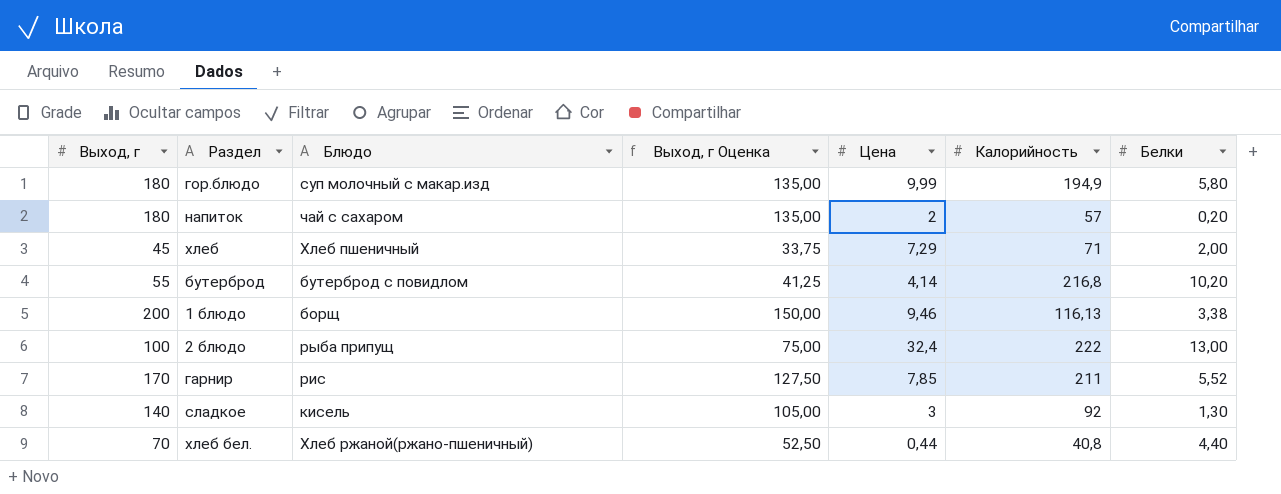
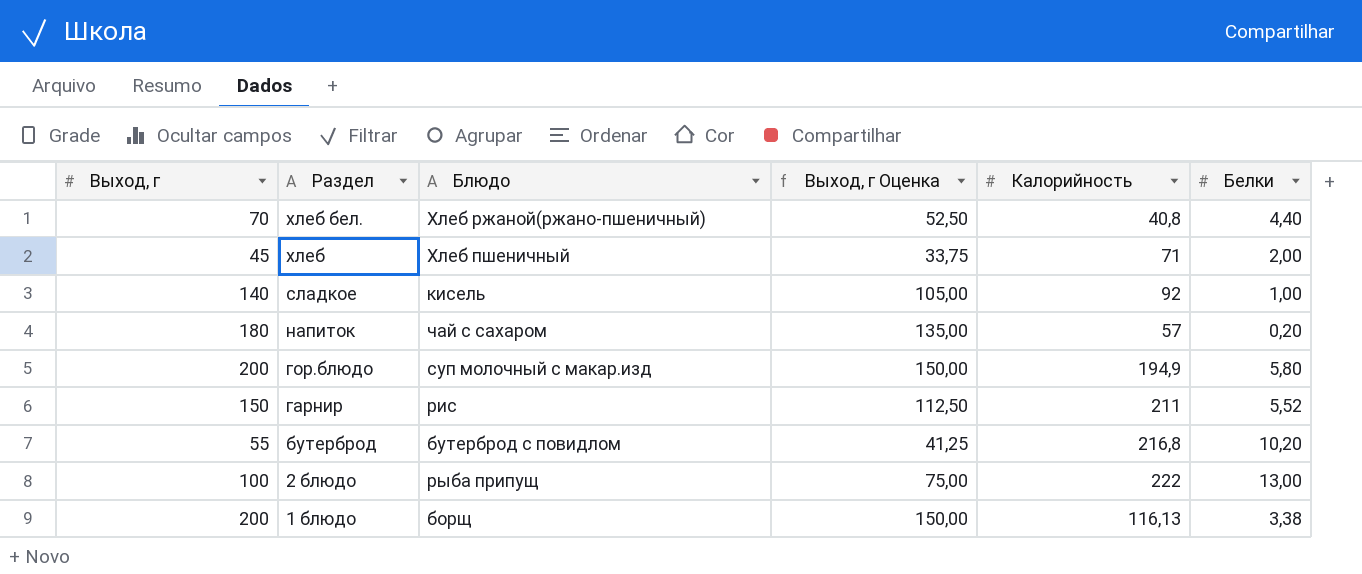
row order: none -> Раздел descending
column Цена | position: 5 -> none
сладкое | Белки: 1,30 -> 1,00
гор.блюдо | Выход, г: 180 -> 200
гор.блюдо | Выход, г Оценка: 135,00 -> 150,00
гарнир | Выход, г: 170 -> 150
гарнир | Выход, г Оценка: 127,50 -> 112,50

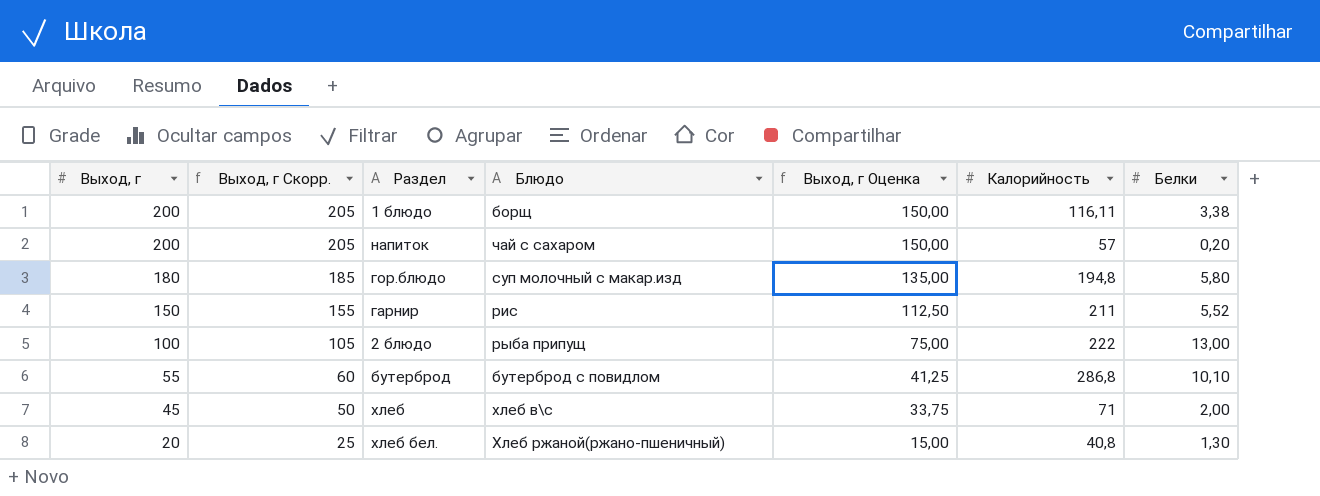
row order: Раздел descending -> Выход, г descending
column Выход, г Скорр. | formula: none -> [Выход, г] + 5
row сладкое: 140 | кисель | 105,00 | 92 | 1,00 -> none
1 блюдо | Калорийность: 116,13 -> 116,11
напиток | Выход, г: 180 -> 200
напиток | Выход, г Оценка: 135,00 -> 150,00
гор.блюдо | Выход, г: 200 -> 180
гор.блюдо | Выход, г Оценка: 150,00 -> 135,00
гор.блюдо | Калорийность: 194,9 -> 194,8
бутерброд | Калорийность: 216,8 -> 286,8
бутерброд | Белки: 10,20 -> 10,10
хлеб | Блюдо: Хлеб пшеничный -> хлеб в\с
хлеб бел. | Выход, г: 70 -> 20
хлеб бел. | Выход, г Оценка: 52,50 -> 15,00
хлеб бел. | Белки: 4,40 -> 1,30

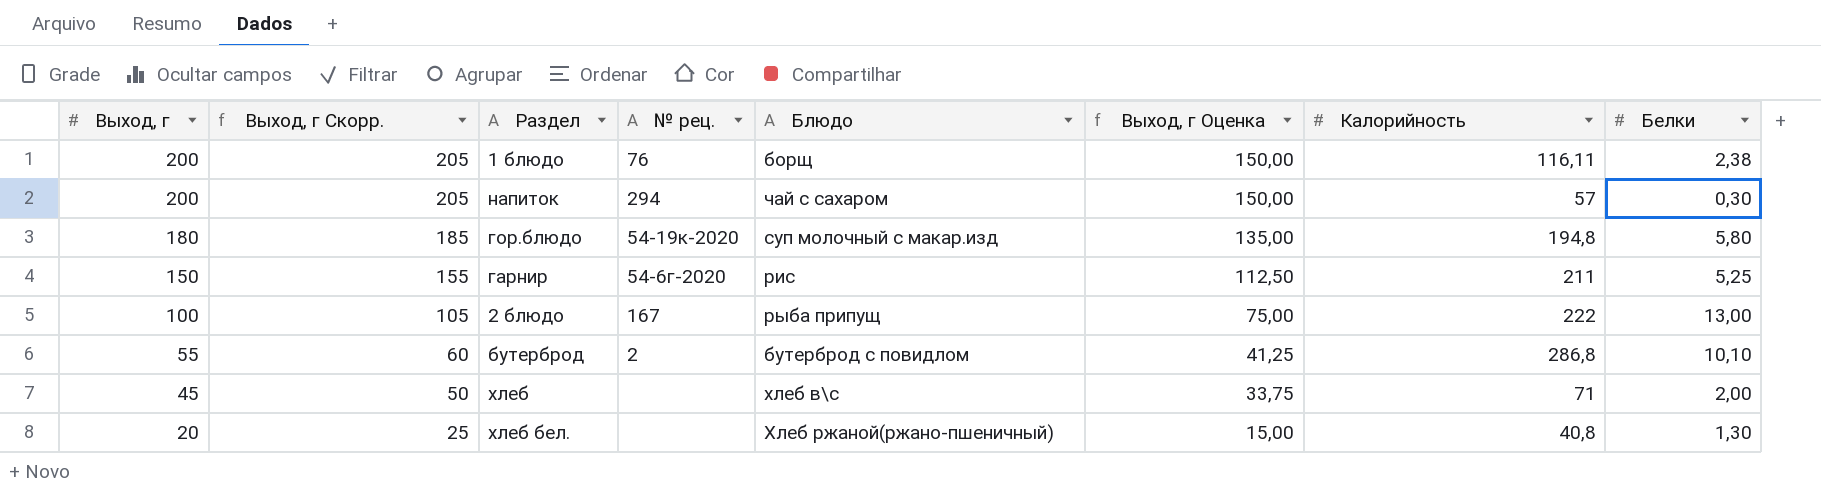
column № рец. | position: none -> 4
1 блюдо | Белки: 3,38 -> 2,38
напиток | Белки: 0,20 -> 0,30
гарнир | Белки: 5,52 -> 5,25

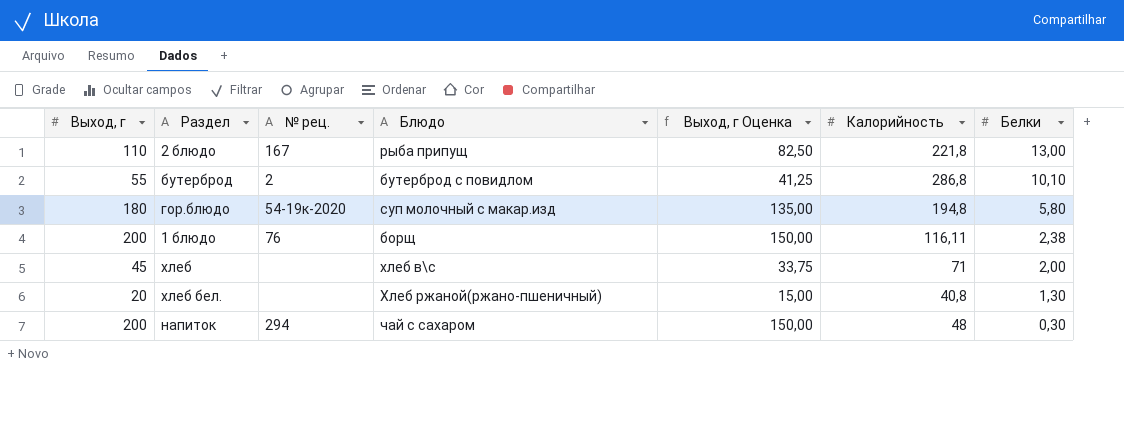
row order: Выход, г descending -> Белки descending
column Выход, г Скорр. | formula: [Выход, г] + 5 -> none
row гарнир: 150 | 155 | 54-6г-2020 | рис | 112,50 | 211 | 5,25 -> none
2 блюдо | Выход, г: 100 -> 110
2 блюдо | Выход, г Оценка: 75,00 -> 82,50
2 блюдо | Калорийность: 222 -> 221,8
напиток | Калорийность: 57 -> 48

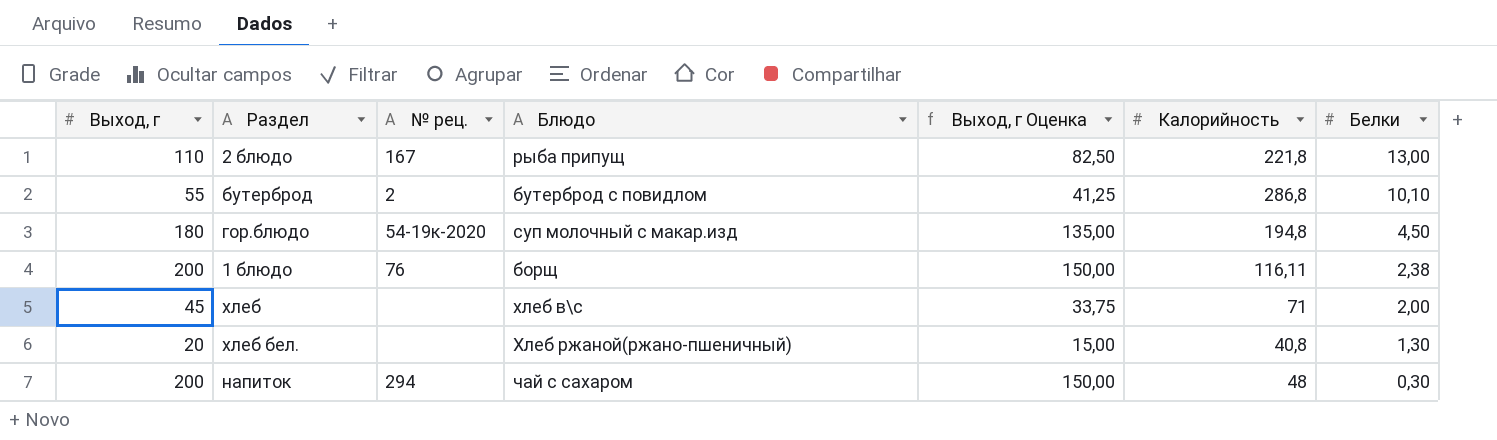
гор.блюдо | Белки: 5,80 -> 4,50

